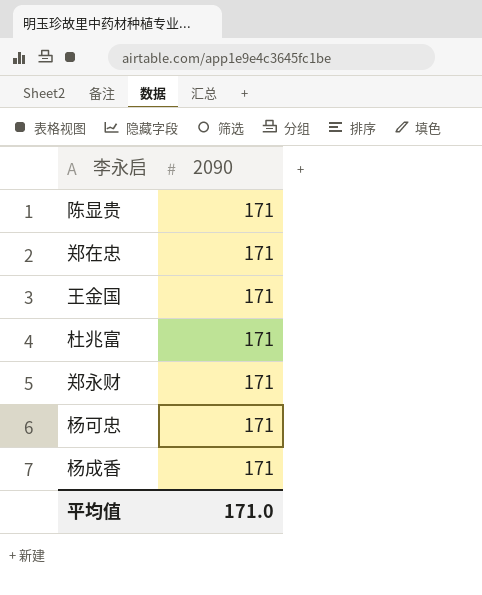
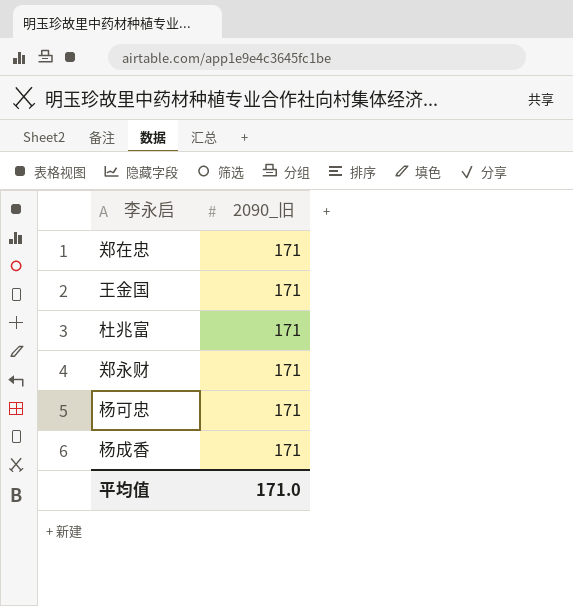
column name: 2090 -> 2090_旧
row 陈显贵: 171 -> none

